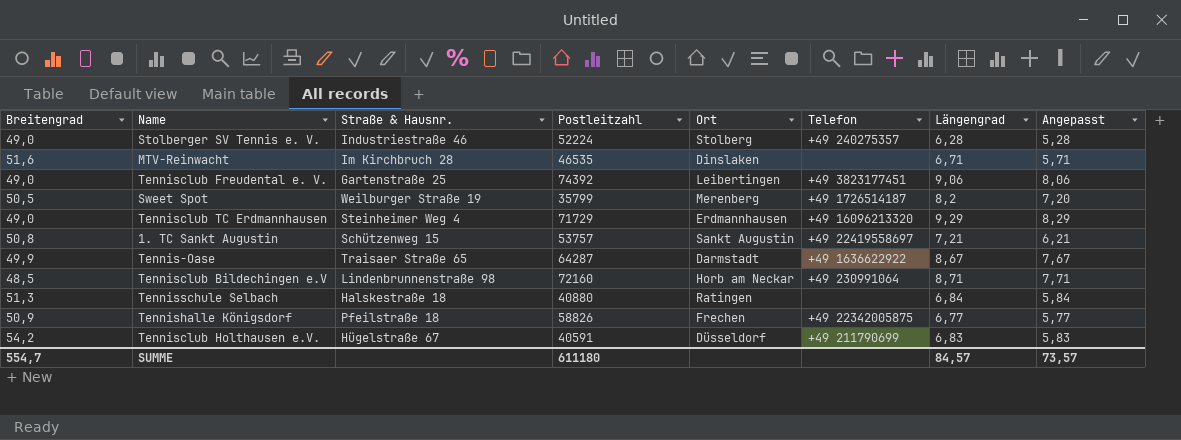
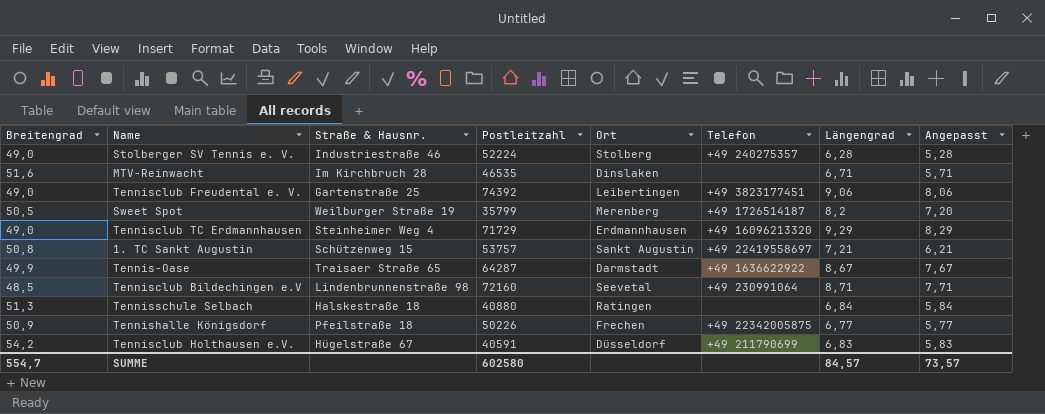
Tennisclub Bildechingen e.V | Ort: Horb am Neckar -> Seevetal
Tennishalle Königsdorf | Postleitzahl: 58826 -> 50226
SUMME | Postleitzahl: 611180 -> 602580

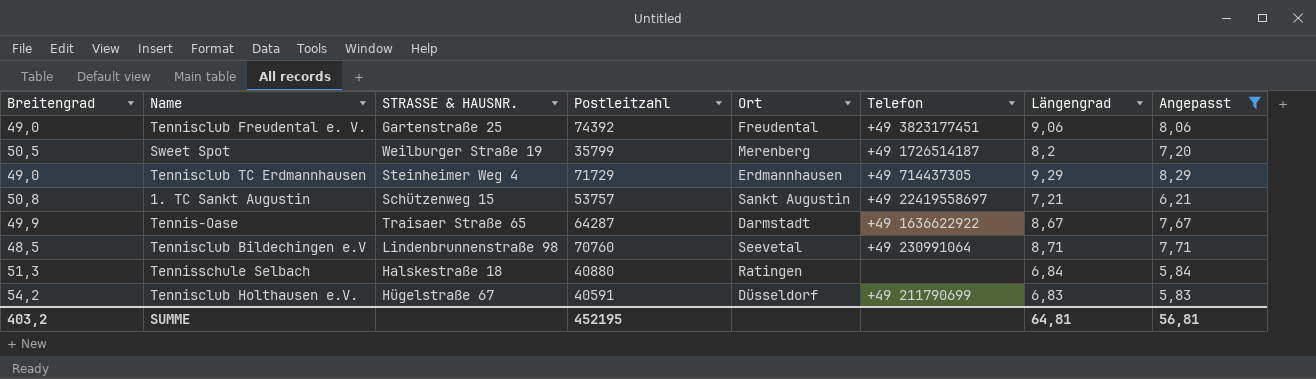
filter: none -> Angepasst >= 5,83
column name: Straße & Hausnr. -> STRASSE & HAUSNR.
Tennisclub Freudental e. V. | Ort: Leibertingen -> Freudental
Tennisclub TC Erdmannhausen | Telefon: +49 16096213320 -> +49 714437305
Tennisclub Bildechingen e.V | Postleitzahl: 72160 -> 70760
SUMME | Breitengrad: 554,7 -> 403,2
SUMME | Postleitzahl: 602580 -> 452195
SUMME | Längengrad: 84,57 -> 64,81
SUMME | Angepasst: 73,57 -> 56,81

